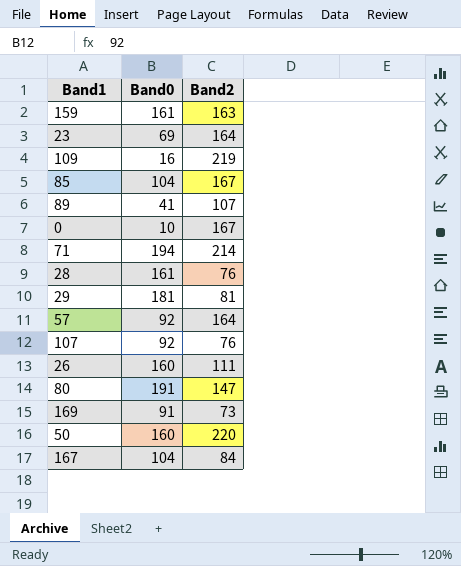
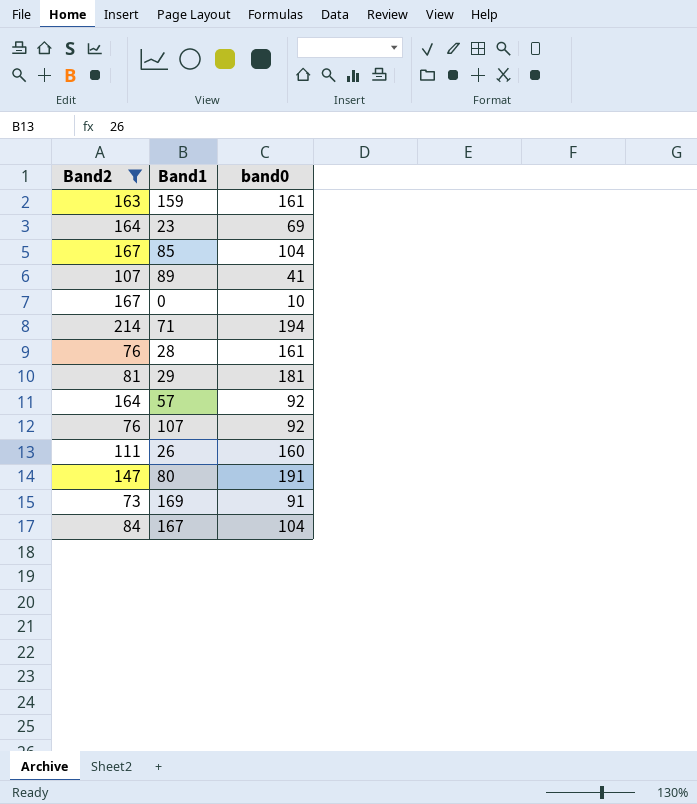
filter: none -> Band2 <= 214
column Band2 | position: 3 -> 1
column name: Band0 -> band0

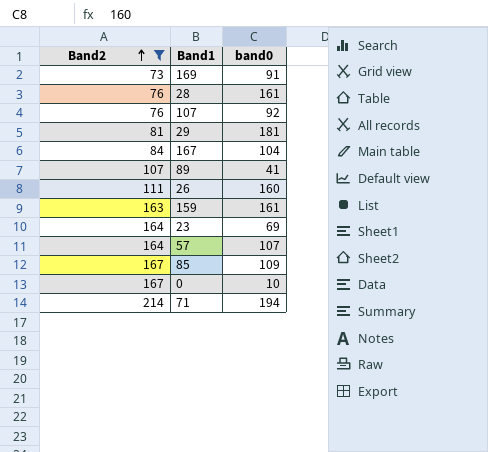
row order: none -> Band2 ascending
row 80: 147 | 191 -> none
57 | band0: 92 -> 107
85 | band0: 104 -> 109

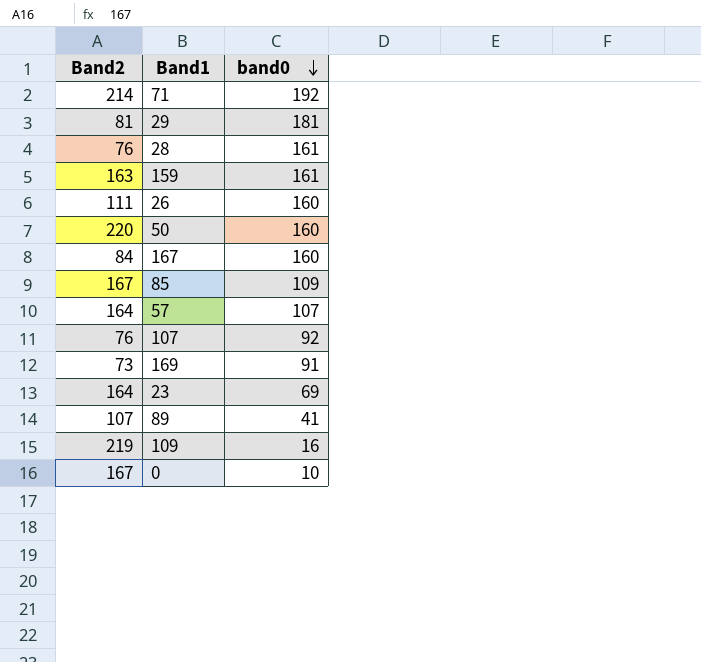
filter: Band2 <= 214 -> none
row order: Band2 ascending -> band0 descending
71 | band0: 194 -> 192
167 | band0: 104 -> 160

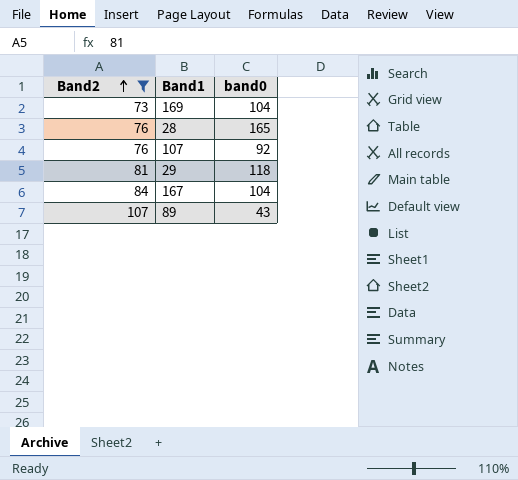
filter: none -> Band2 <= 107
row order: band0 descending -> Band2 ascending
169 | band0: 91 -> 104
28 | band0: 161 -> 165
29 | band0: 181 -> 118
167 | band0: 160 -> 104
89 | band0: 41 -> 43

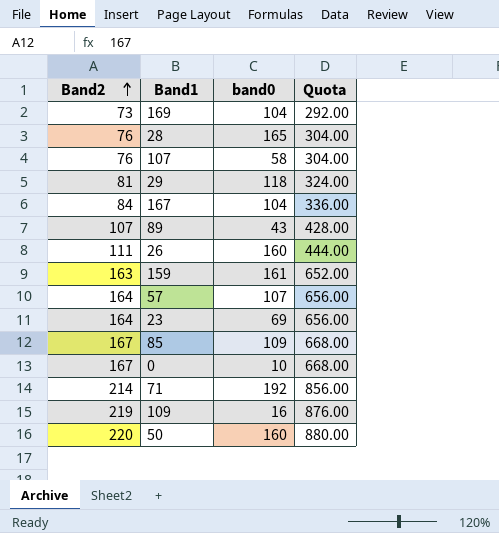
filter: Band2 <= 107 -> none
column Quota | formula: none -> [Band2] * 4
107 | band0: 92 -> 58

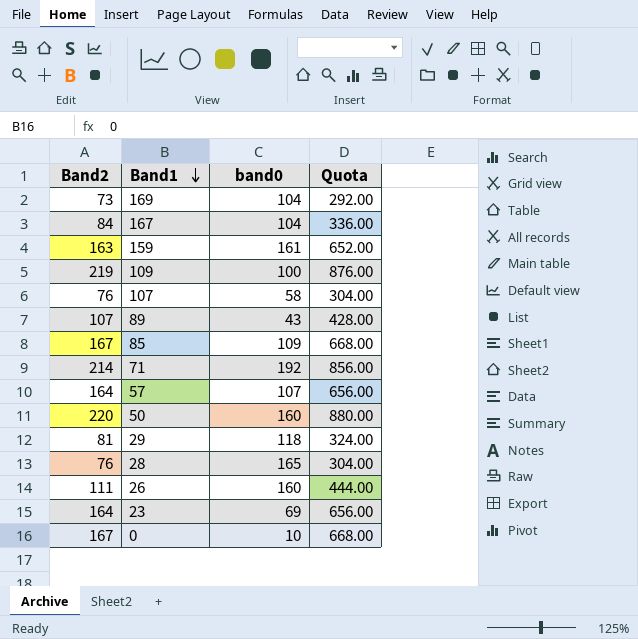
row order: Band2 ascending -> Band1 descending
109 | band0: 16 -> 100

